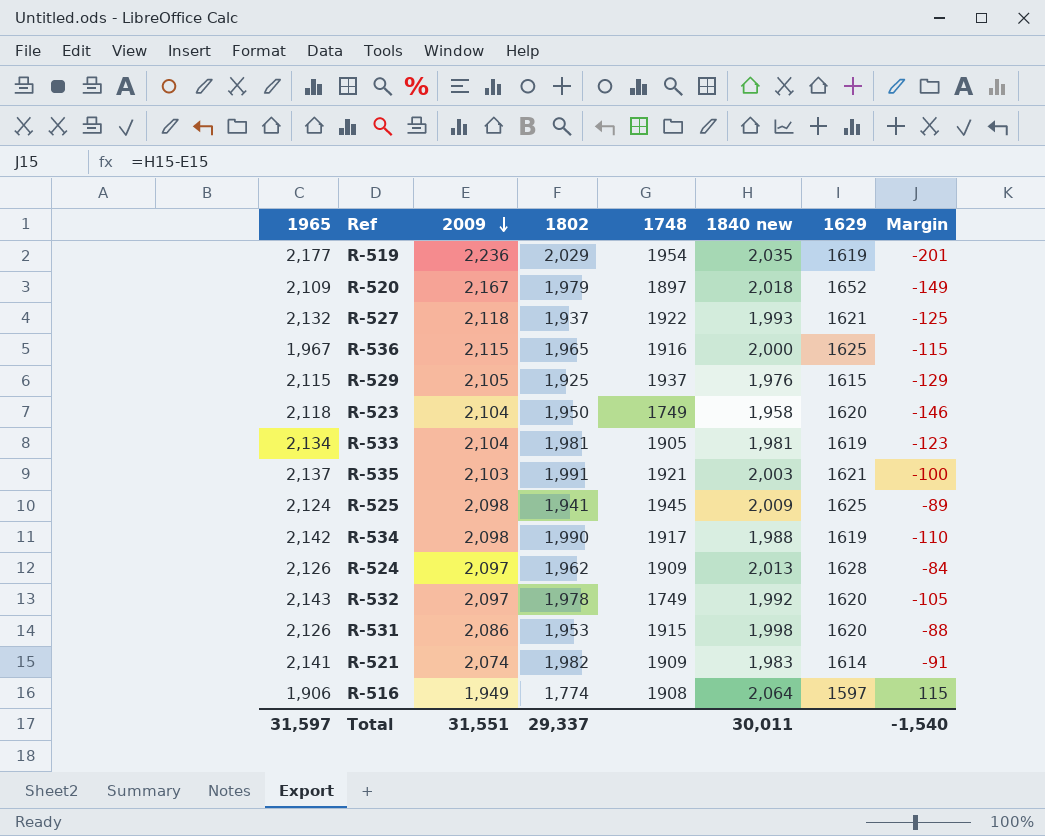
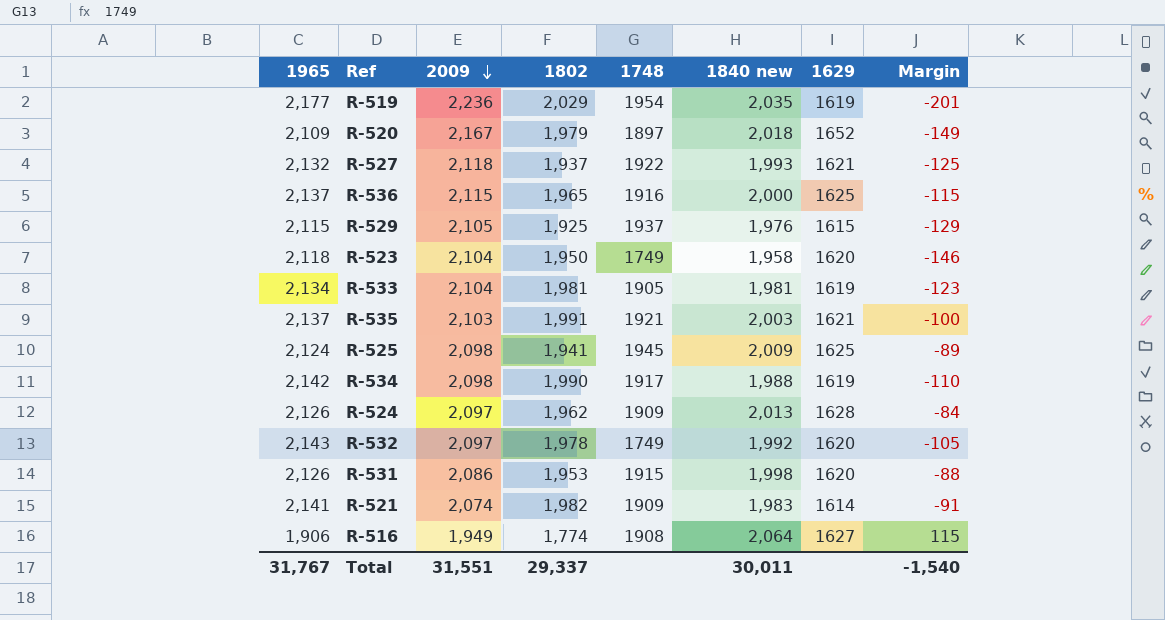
R-536 | 1965: 1,967 -> 2,137
R-516 | 1629: 1597 -> 1627
Total | 1965: 31,597 -> 31,767

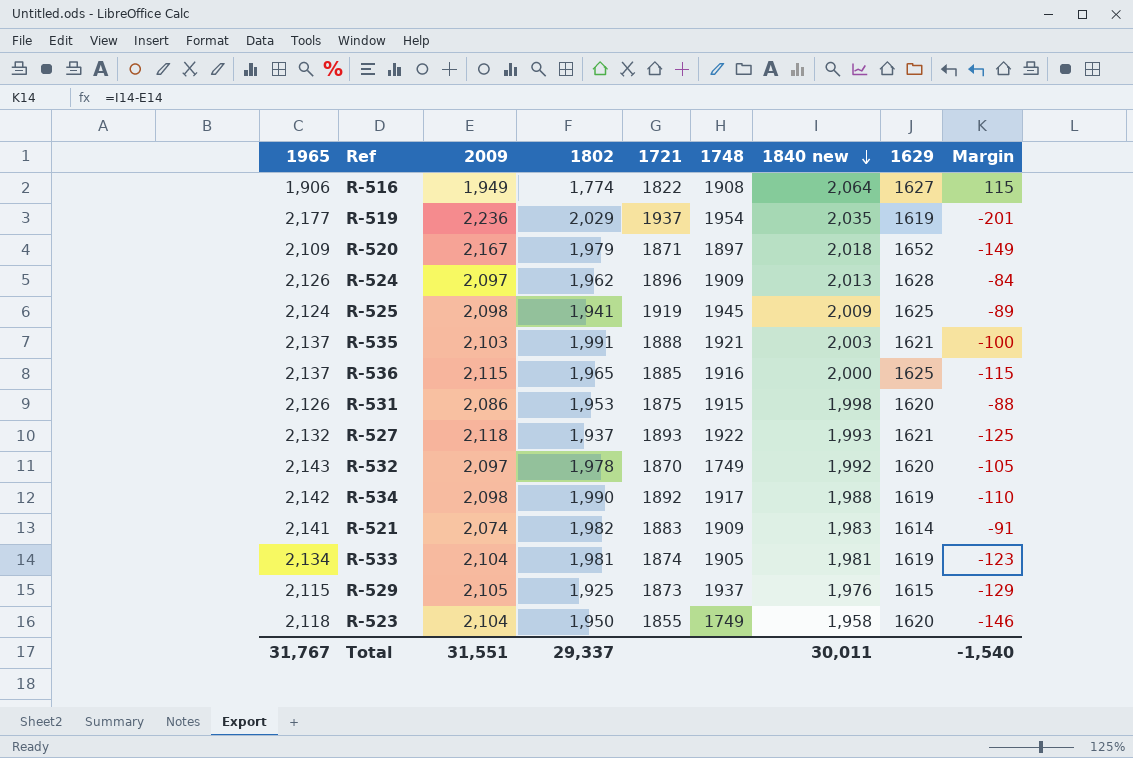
row order: 2009 descending -> 1840 new descending
column 1721 | position: none -> 5

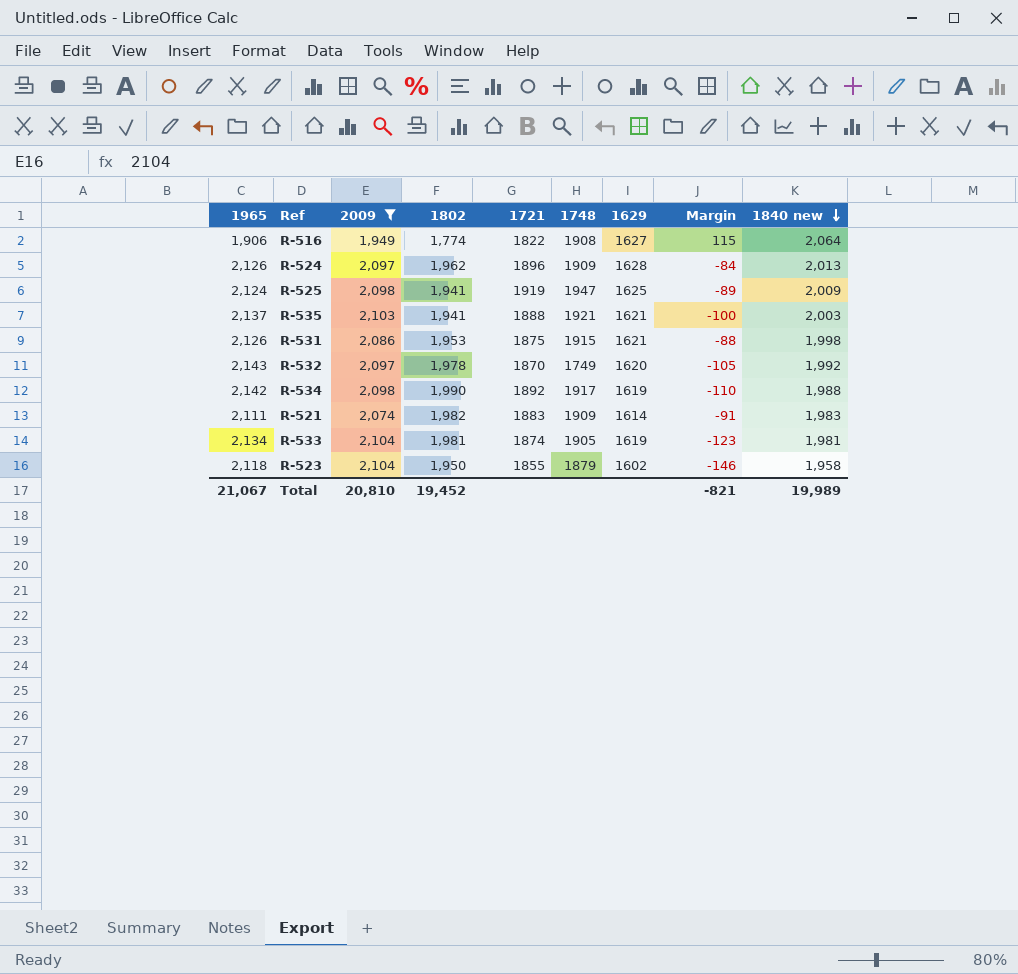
filter: none -> 2009 <= 2,104
column 1840 new | position: 7 -> 9
R-525 | 1748: 1945 -> 1947
R-535 | 1802: 1,991 -> 1,941
R-531 | 1629: 1620 -> 1621
R-521 | 1965: 2,141 -> 2,111
R-523 | 1748: 1749 -> 1879
R-523 | 1629: 1620 -> 1602
Total | 1965: 31,767 -> 21,067
Total | 2009: 31,551 -> 20,810
Total | 1802: 29,337 -> 19,452
Total | Margin: -1,540 -> -821
Total | 1840 new: 30,011 -> 19,989

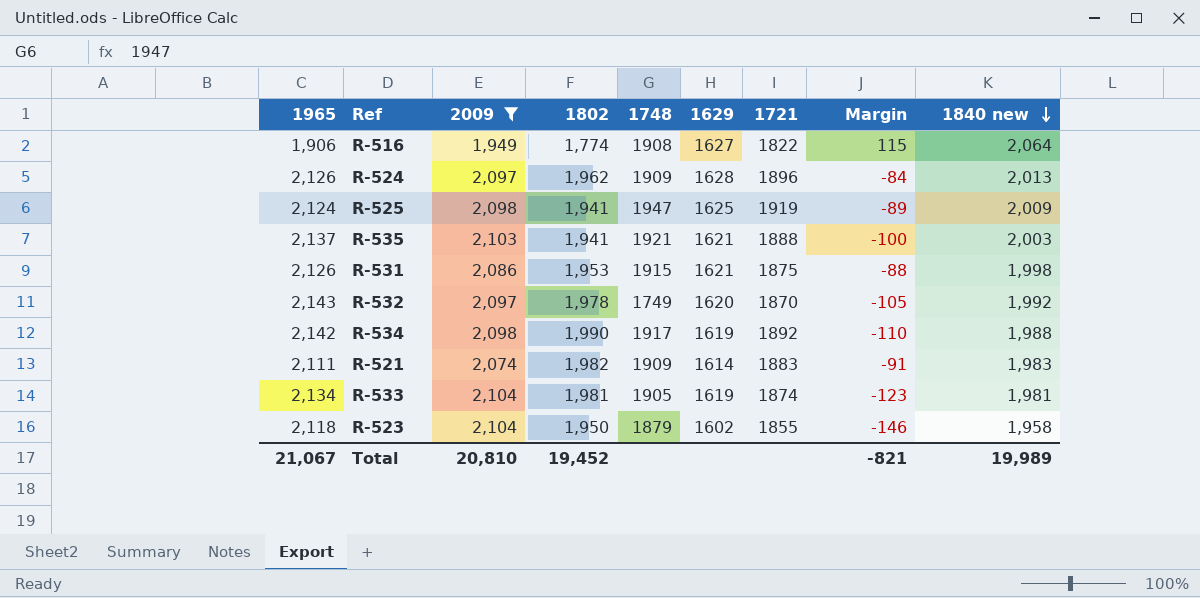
column 1721 | position: 5 -> 7

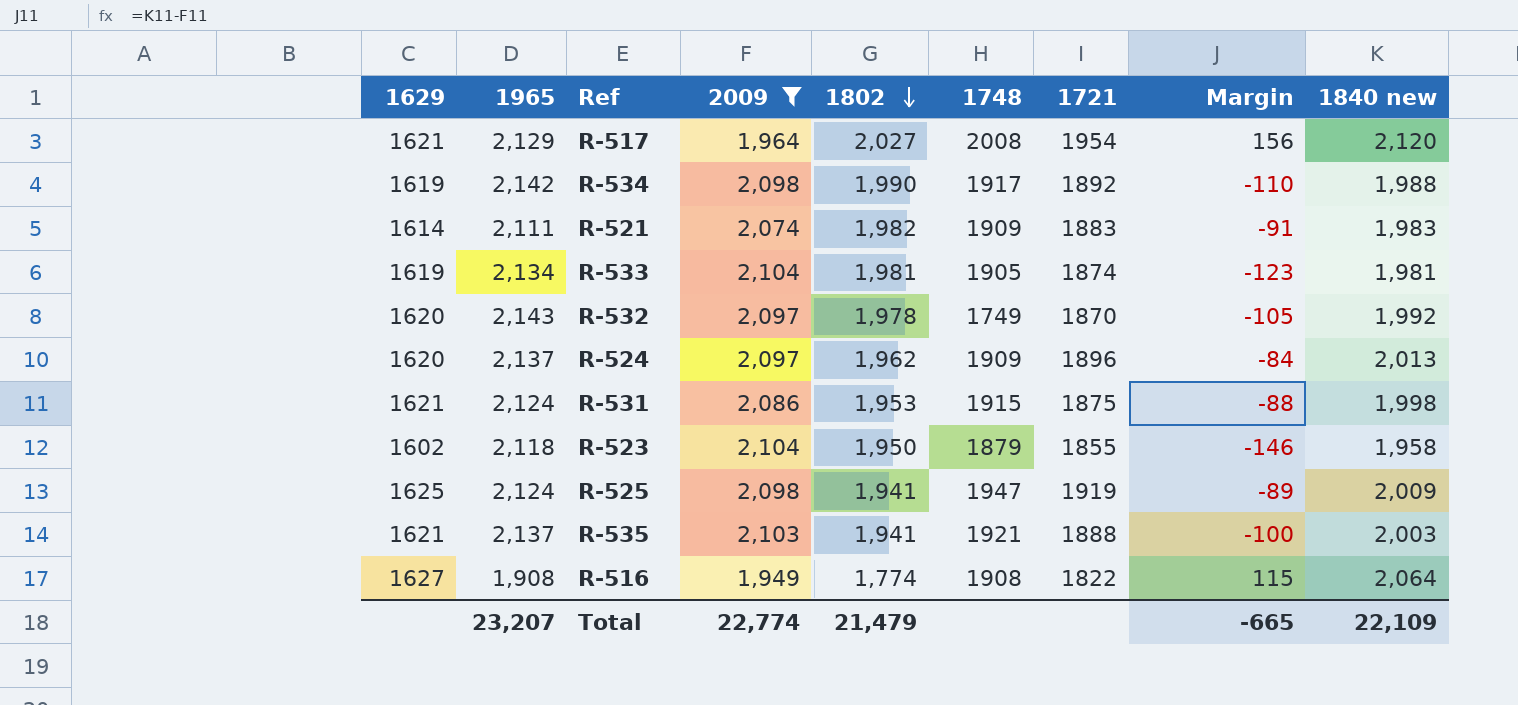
row order: 1840 new descending -> 1802 descending
column 1629 | position: 6 -> 1
row R-517: none -> 1621 | 2,129 | 1,964 | 2,027 | 2008 | 1954 | 156 | 2,120
R-524 | 1629: 1628 -> 1620
R-524 | 1965: 2,126 -> 2,137
R-531 | 1965: 2,126 -> 2,124
R-516 | 1965: 1,906 -> 1,908
Total | 1965: 21,067 -> 23,207
Total | 2009: 20,810 -> 22,774
Total | 1802: 19,452 -> 21,479
Total | Margin: -821 -> -665
Total | 1840 new: 19,989 -> 22,109

